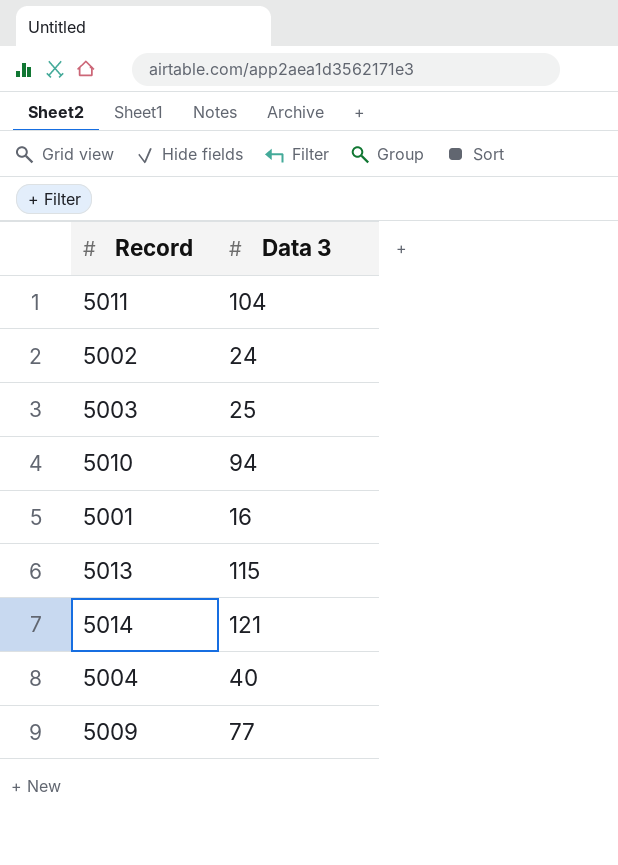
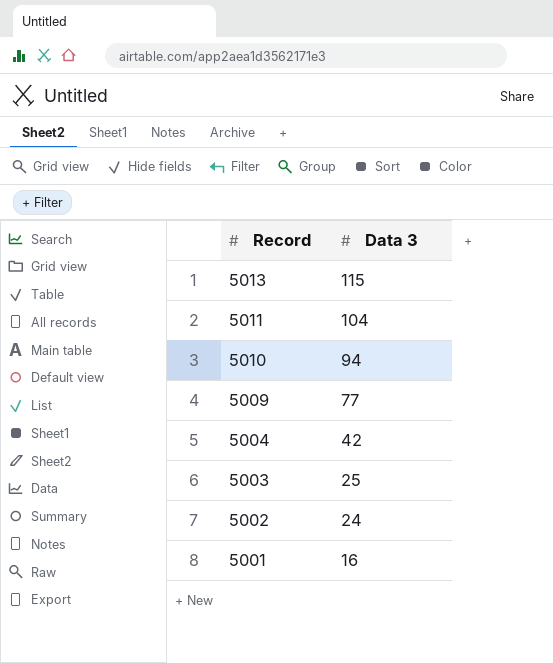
row order: none -> Record descending
row 5014: 121 -> none
5004 | Data 3: 40 -> 42

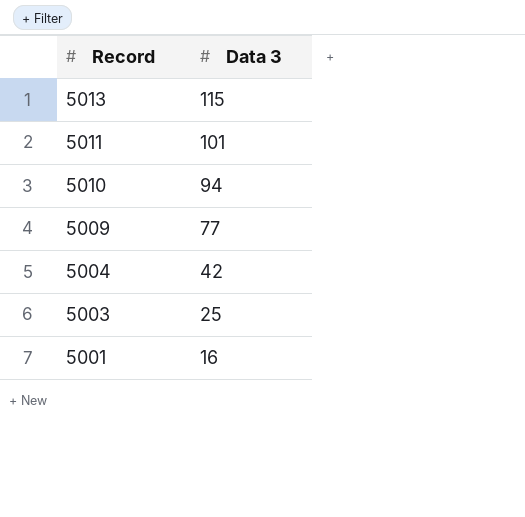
row 5002: 24 -> none
5011 | Data 3: 104 -> 101

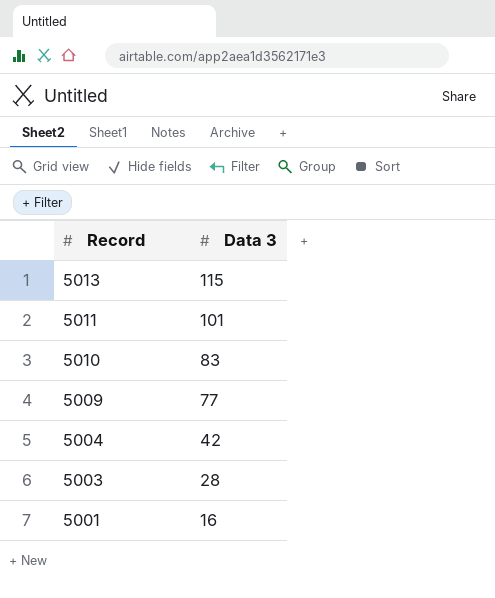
5010 | Data 3: 94 -> 83
5003 | Data 3: 25 -> 28

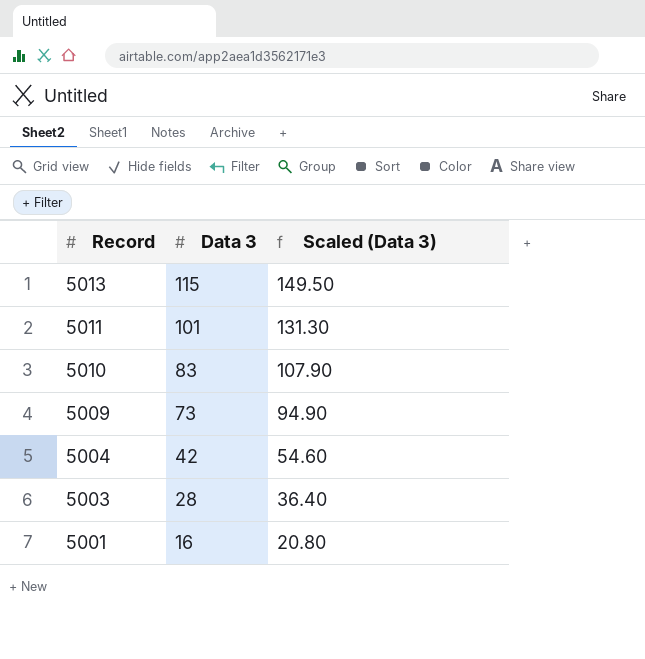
column Scaled (Data 3) | formula: none -> [Data 3] * 1.3
5009 | Data 3: 77 -> 73

